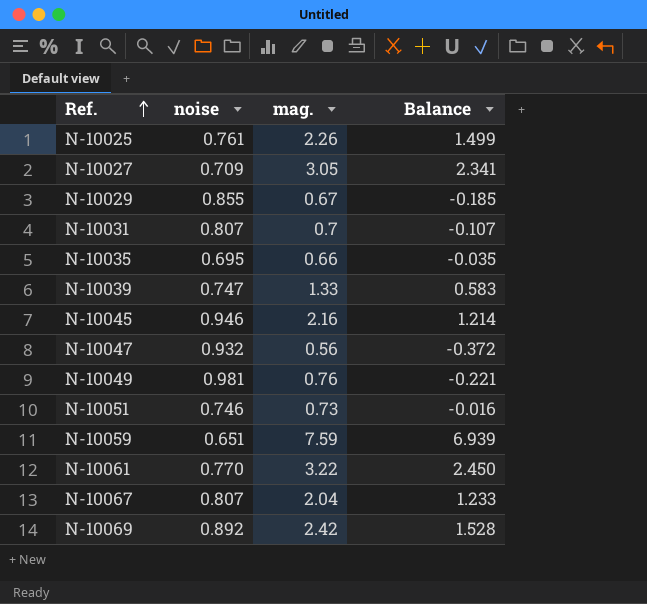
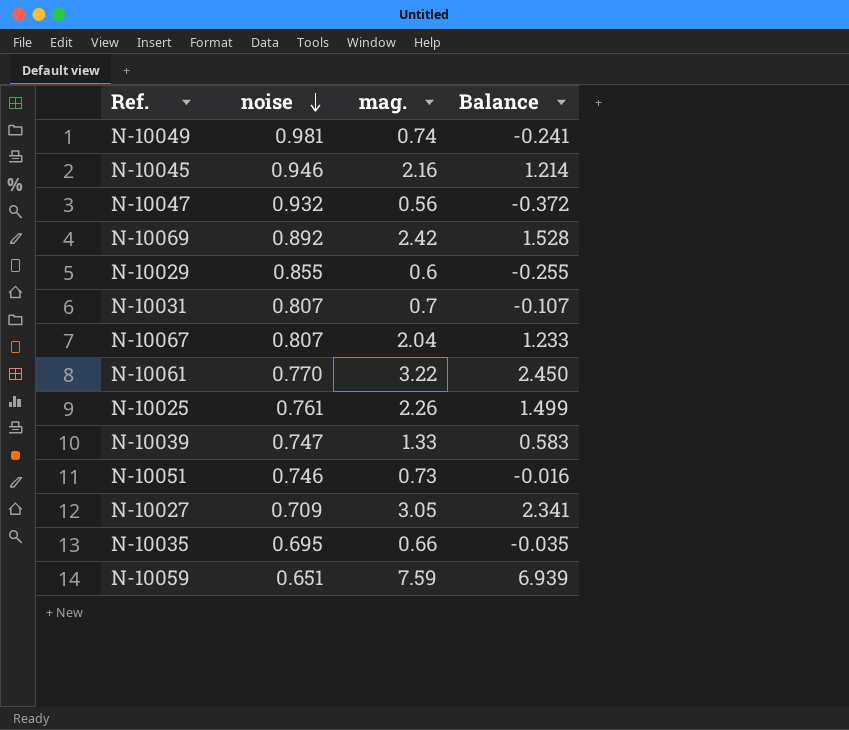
row order: Ref. ascending -> noise descending
N-10049 | mag.: 0.76 -> 0.74
N-10049 | Balance: -0.221 -> -0.241
N-10029 | mag.: 0.67 -> 0.6
N-10029 | Balance: -0.185 -> -0.255

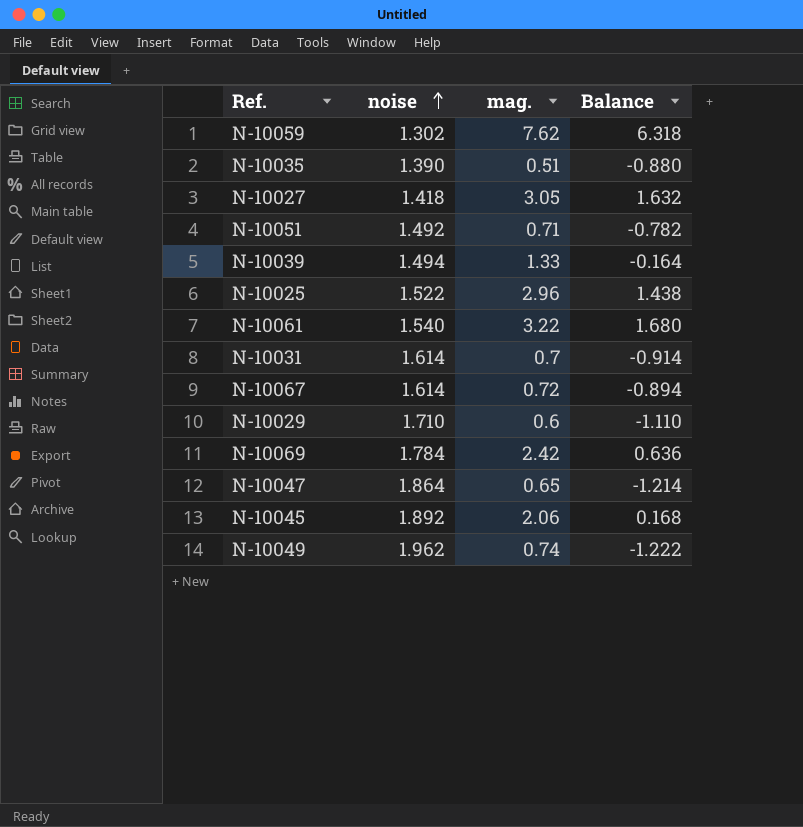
row order: noise descending -> noise ascending
N-10059 | noise: 0.651 -> 1.302
N-10059 | mag.: 7.59 -> 7.62
N-10059 | Balance: 6.939 -> 6.318
N-10035 | noise: 0.695 -> 1.390
N-10035 | mag.: 0.66 -> 0.51
N-10035 | Balance: -0.035 -> -0.880
N-10027 | noise: 0.709 -> 1.418
N-10027 | Balance: 2.341 -> 1.632
N-10051 | noise: 0.746 -> 1.492
N-10051 | mag.: 0.73 -> 0.71
N-10051 | Balance: -0.016 -> -0.782
N-10039 | noise: 0.747 -> 1.494
N-10039 | Balance: 0.583 -> -0.164
N-10025 | noise: 0.761 -> 1.522
N-10025 | mag.: 2.26 -> 2.96
N-10025 | Balance: 1.499 -> 1.438
N-10061 | noise: 0.770 -> 1.540
N-10061 | Balance: 2.450 -> 1.680
N-10031 | noise: 0.807 -> 1.614
N-10031 | Balance: -0.107 -> -0.914
N-10067 | noise: 0.807 -> 1.614
N-10067 | mag.: 2.04 -> 0.72
N-10067 | Balance: 1.233 -> -0.894
N-10029 | noise: 0.855 -> 1.710
N-10029 | Balance: -0.255 -> -1.110
N-10069 | noise: 0.892 -> 1.784
N-10069 | Balance: 1.528 -> 0.636
N-10047 | noise: 0.932 -> 1.864
N-10047 | mag.: 0.56 -> 0.65
N-10047 | Balance: -0.372 -> -1.214
N-10045 | noise: 0.946 -> 1.892
N-10045 | mag.: 2.16 -> 2.06
N-10045 | Balance: 1.214 -> 0.168
N-10049 | noise: 0.981 -> 1.962
N-10049 | Balance: -0.241 -> -1.222

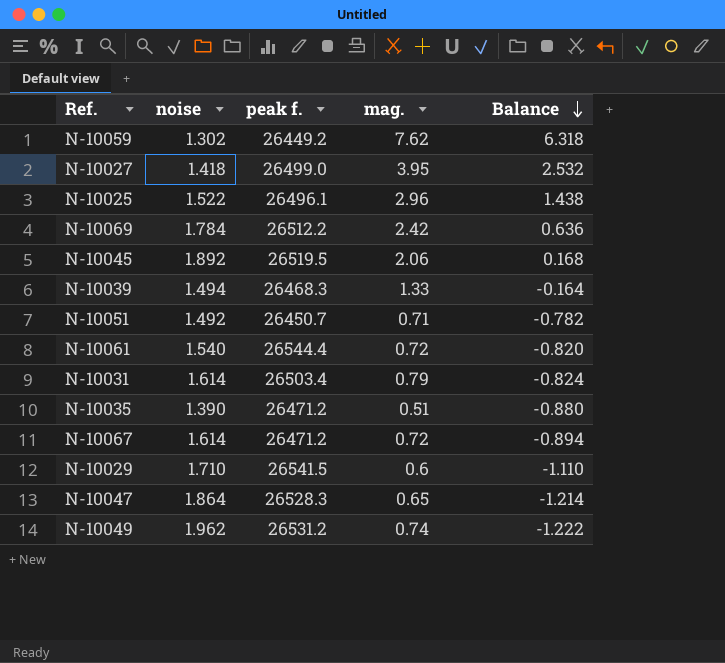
row order: noise ascending -> Balance descending
column peak f. | position: none -> 3
N-10027 | mag.: 3.05 -> 3.95
N-10027 | Balance: 1.632 -> 2.532
N-10061 | mag.: 3.22 -> 0.72
N-10061 | Balance: 1.680 -> -0.820
N-10031 | mag.: 0.7 -> 0.79
N-10031 | Balance: -0.914 -> -0.824

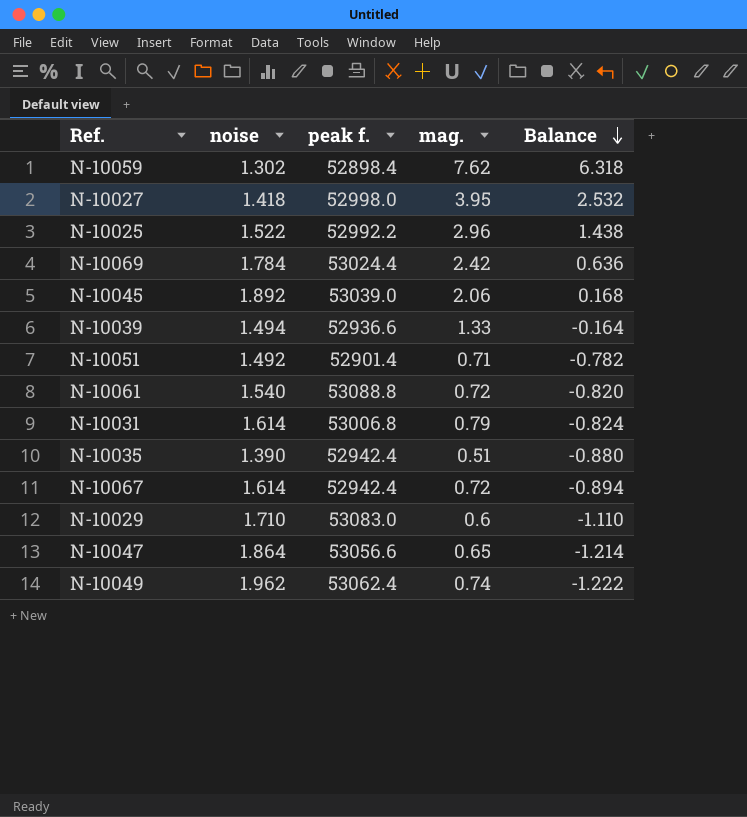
N-10059 | peak f.: 26449.2 -> 52898.4
N-10027 | peak f.: 26499.0 -> 52998.0
N-10025 | peak f.: 26496.1 -> 52992.2
N-10069 | peak f.: 26512.2 -> 53024.4
N-10045 | peak f.: 26519.5 -> 53039.0
N-10039 | peak f.: 26468.3 -> 52936.6
N-10051 | peak f.: 26450.7 -> 52901.4
N-10061 | peak f.: 26544.4 -> 53088.8
N-10031 | peak f.: 26503.4 -> 53006.8
N-10035 | peak f.: 26471.2 -> 52942.4
N-10067 | peak f.: 26471.2 -> 52942.4
N-10029 | peak f.: 26541.5 -> 53083.0
N-10047 | peak f.: 26528.3 -> 53056.6
N-10049 | peak f.: 26531.2 -> 53062.4

